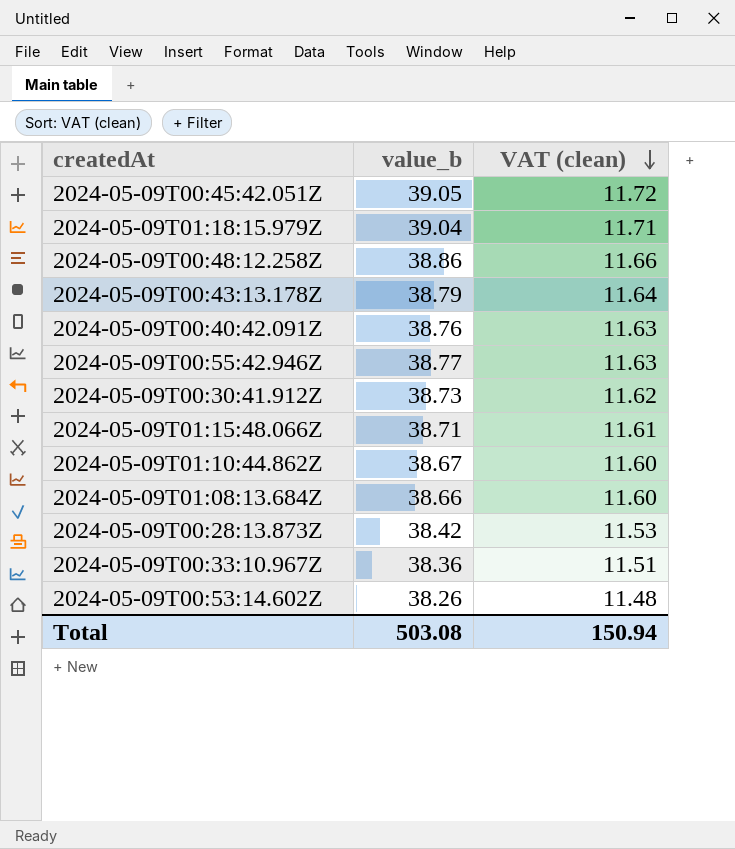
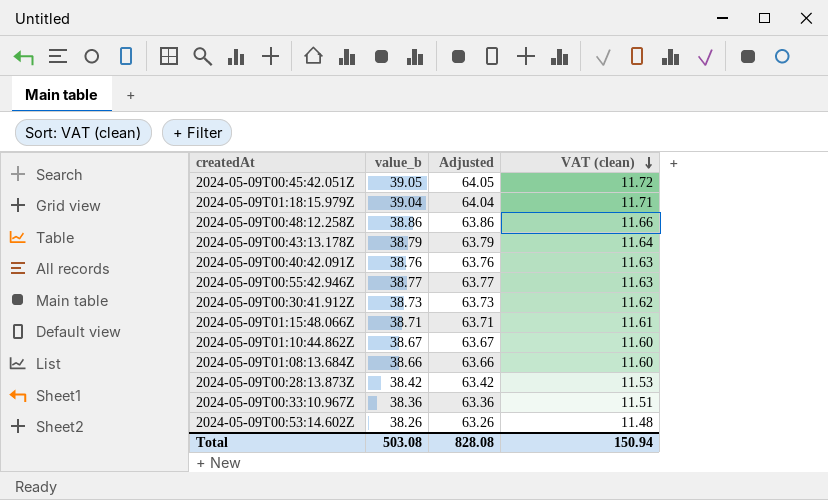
column Adjusted | formula: none -> [value_b] + 25

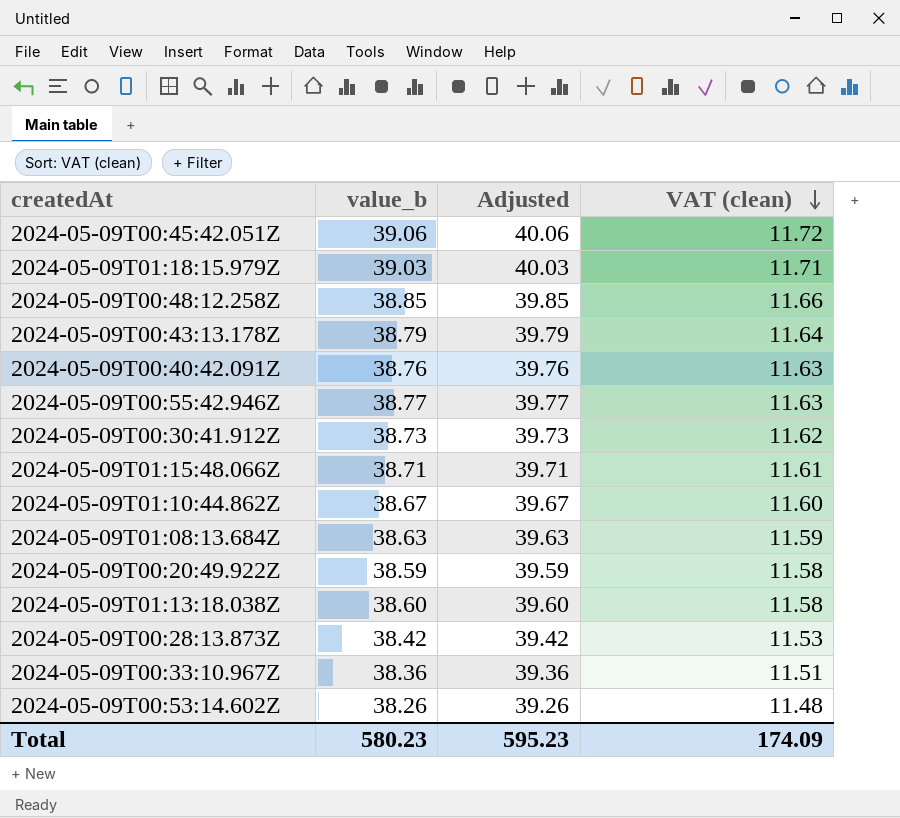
column Adjusted | formula: [value_b] + 25 -> [value_b] + 1
2024-05-09T00:45:42.051Z | value_b: 39.05 -> 39.06
2024-05-09T01:18:15.979Z | value_b: 39.04 -> 39.03
2024-05-09T00:48:12.258Z | value_b: 38.86 -> 38.85
2024-05-09T01:08:13.684Z | value_b: 38.66 -> 38.63
2024-05-09T01:08:13.684Z | VAT (clean): 11.60 -> 11.59
row 2024-05-09T00:20:49.922Z: none -> 38.59 | 39.59 | 11.58
row 2024-05-09T01:13:18.038Z: none -> 38.60 | 39.60 | 11.58
Total | value_b: 503.08 -> 580.23
Total | Adjusted: 828.08 -> 595.23
Total | VAT (clean): 150.94 -> 174.09

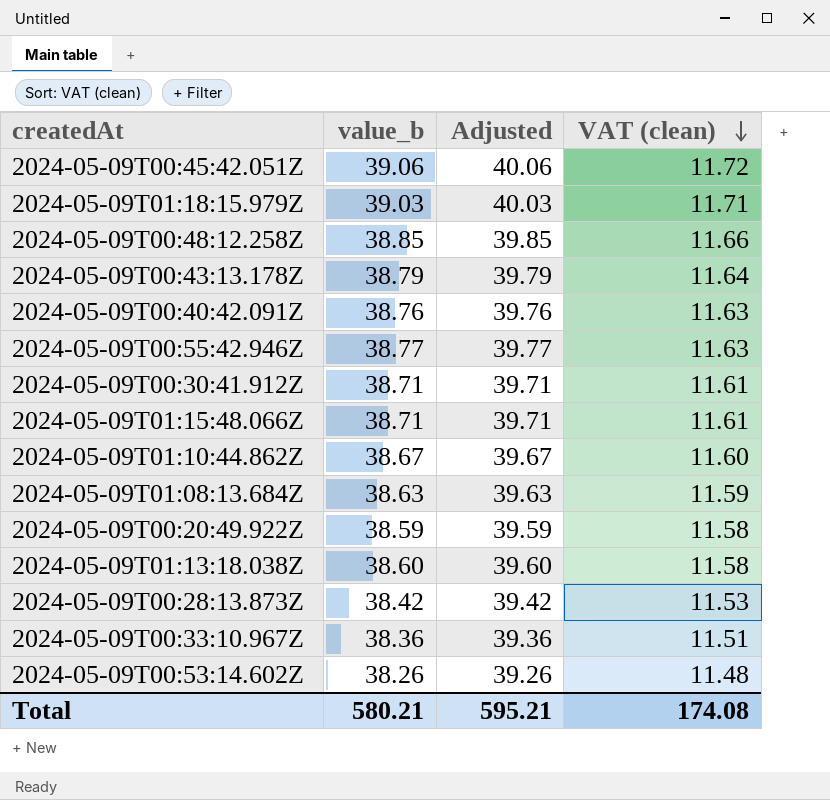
2024-05-09T00:30:41.912Z | value_b: 38.73 -> 38.71
2024-05-09T00:30:41.912Z | Adjusted: 39.73 -> 39.71
2024-05-09T00:30:41.912Z | VAT (clean): 11.62 -> 11.61
Total | value_b: 580.23 -> 580.21
Total | Adjusted: 595.23 -> 595.21
Total | VAT (clean): 174.09 -> 174.08

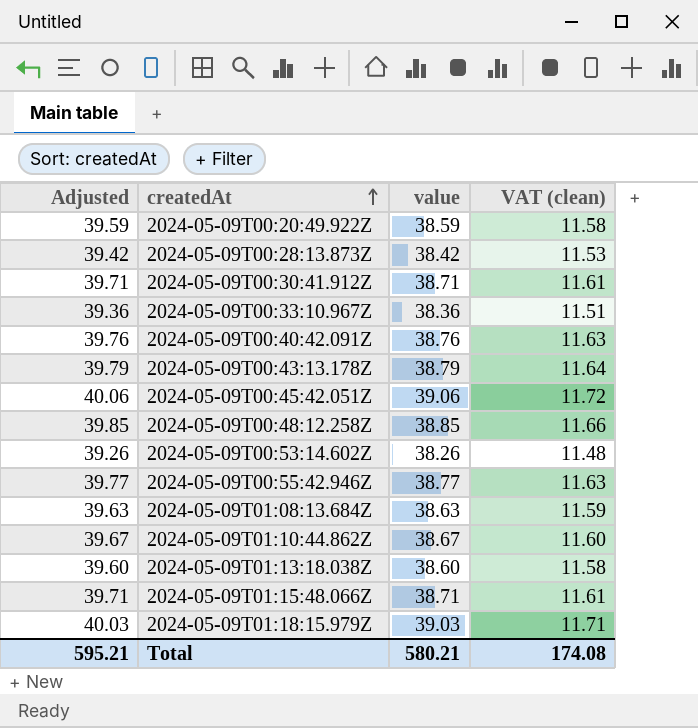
row order: VAT (clean) descending -> createdAt ascending
column Adjusted | position: 3 -> 1
column name: value_b -> value

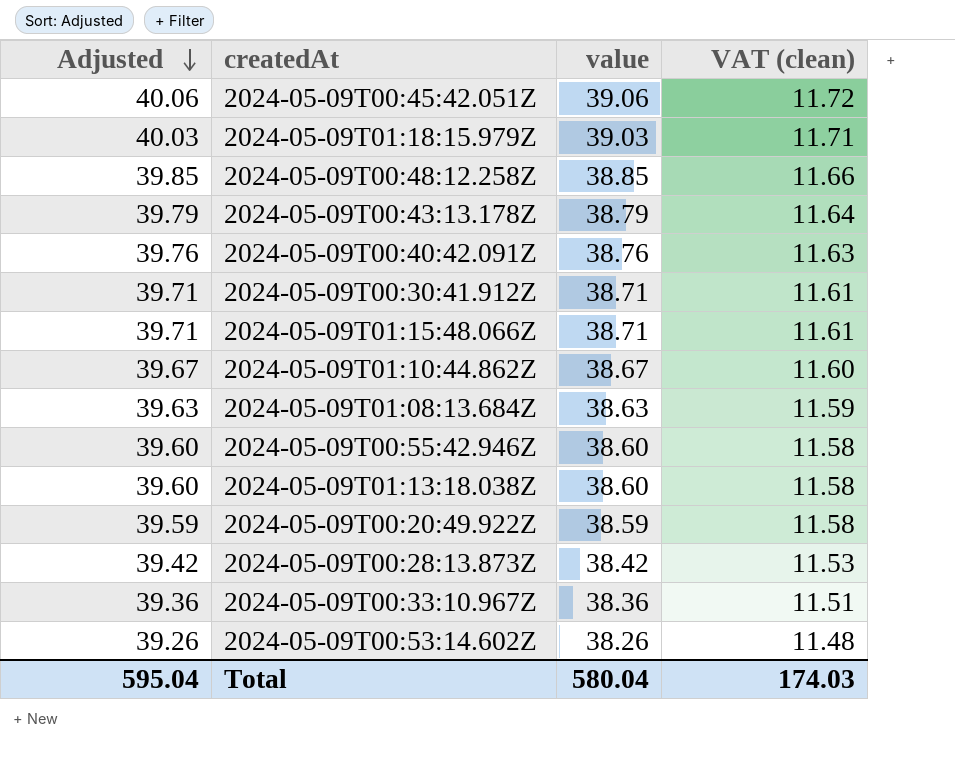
row order: createdAt ascending -> Adjusted descending
2024-05-09T00:55:42.946Z | Adjusted: 39.77 -> 39.60
2024-05-09T00:55:42.946Z | value: 38.77 -> 38.60
2024-05-09T00:55:42.946Z | VAT (clean): 11.63 -> 11.58
Total | Adjusted: 595.21 -> 595.04
Total | value: 580.21 -> 580.04
Total | VAT (clean): 174.08 -> 174.03

